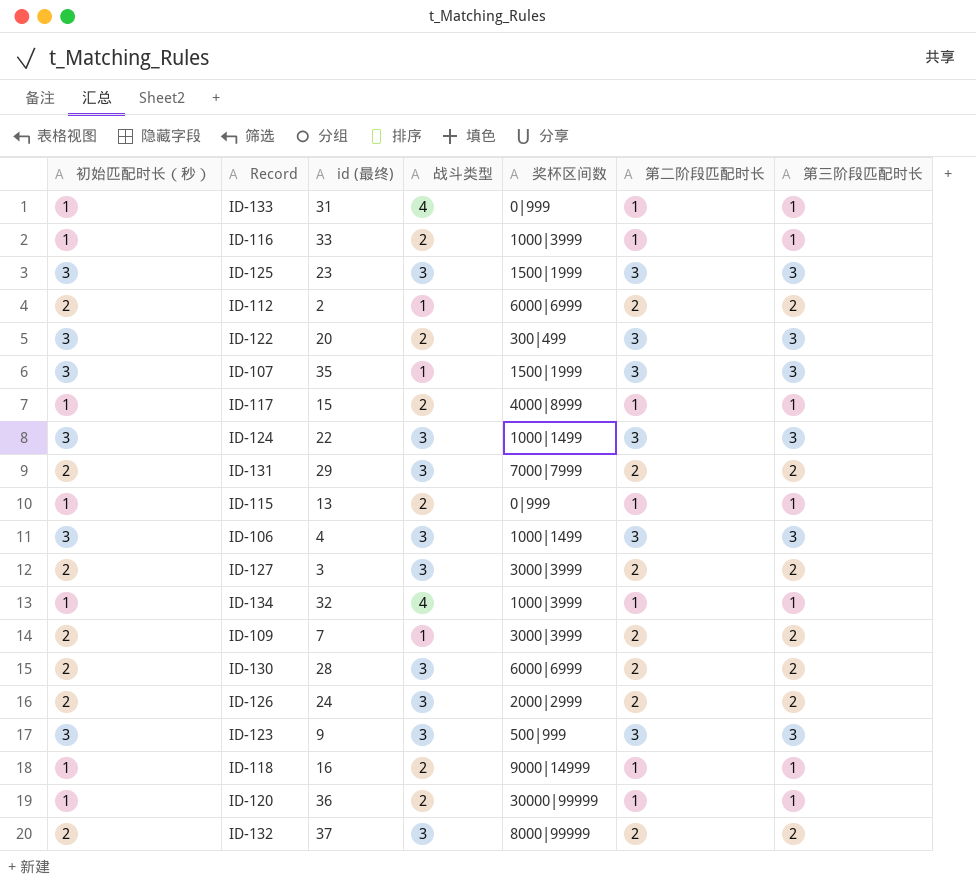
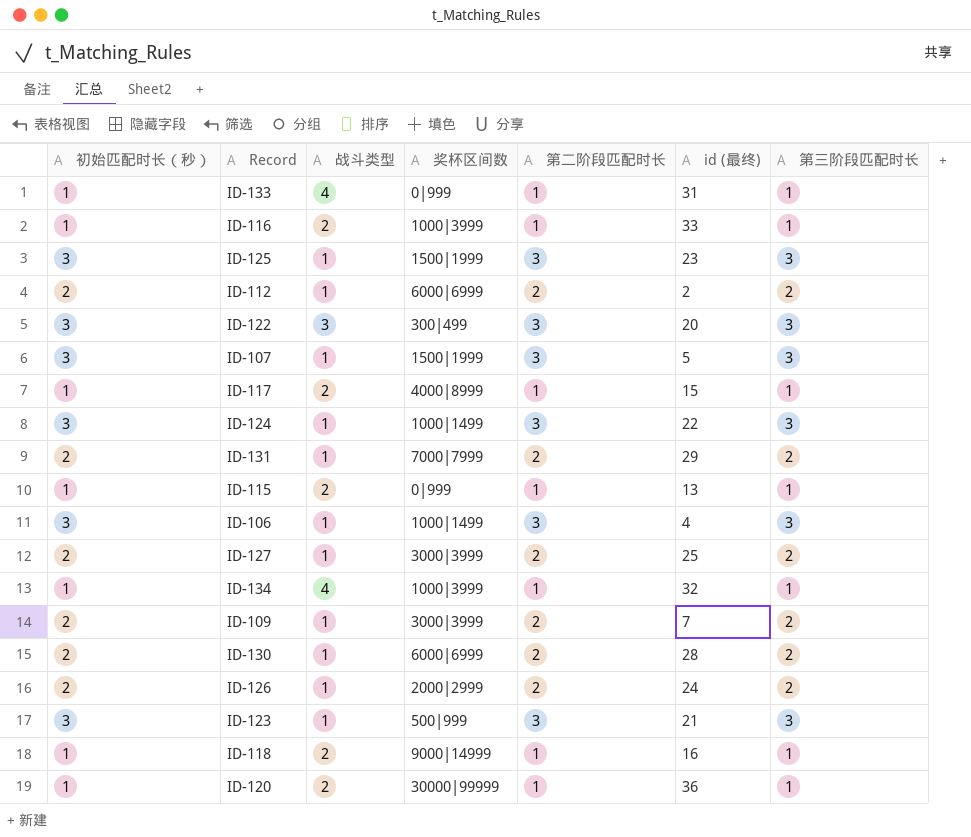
column id (最终) | position: 3 -> 6
row ID-132: 2 | 37 | 3 | 8000|99999 | 2 | 2 -> none
ID-125 | 战斗类型: 3 -> 1
ID-122 | 战斗类型: 2 -> 3
ID-107 | id (最终): 35 -> 5
ID-124 | 战斗类型: 3 -> 1
ID-131 | 战斗类型: 3 -> 1
ID-106 | 战斗类型: 3 -> 1
ID-127 | 战斗类型: 3 -> 1
ID-127 | id (最终): 3 -> 25
ID-130 | 战斗类型: 3 -> 1
ID-126 | 战斗类型: 3 -> 1
ID-123 | 战斗类型: 3 -> 1
ID-123 | id (最终): 9 -> 21

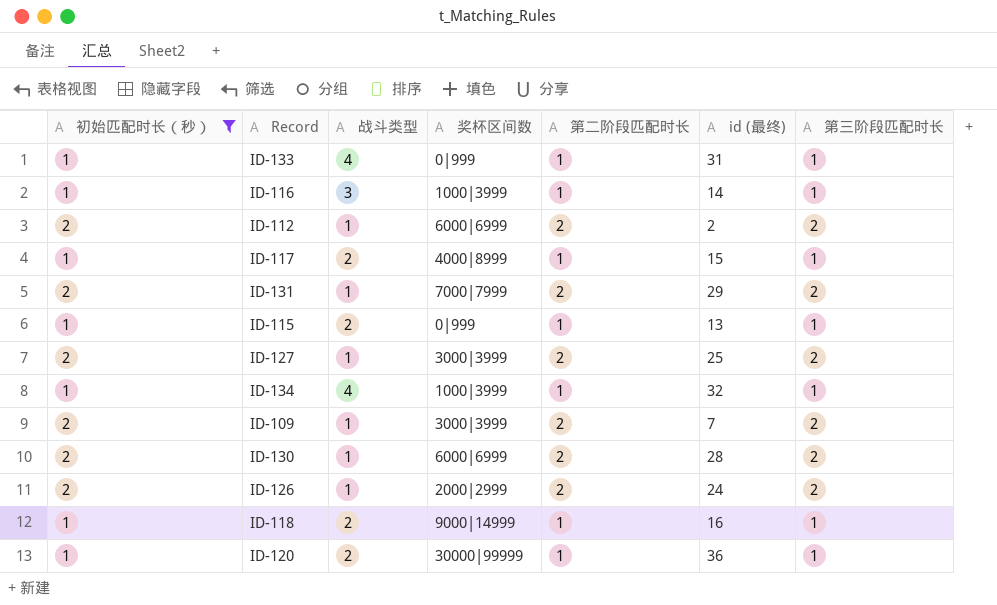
filter: none -> 初始匹配时长（秒） != 3
ID-116 | 战斗类型: 2 -> 3
ID-116 | id (最终): 33 -> 14

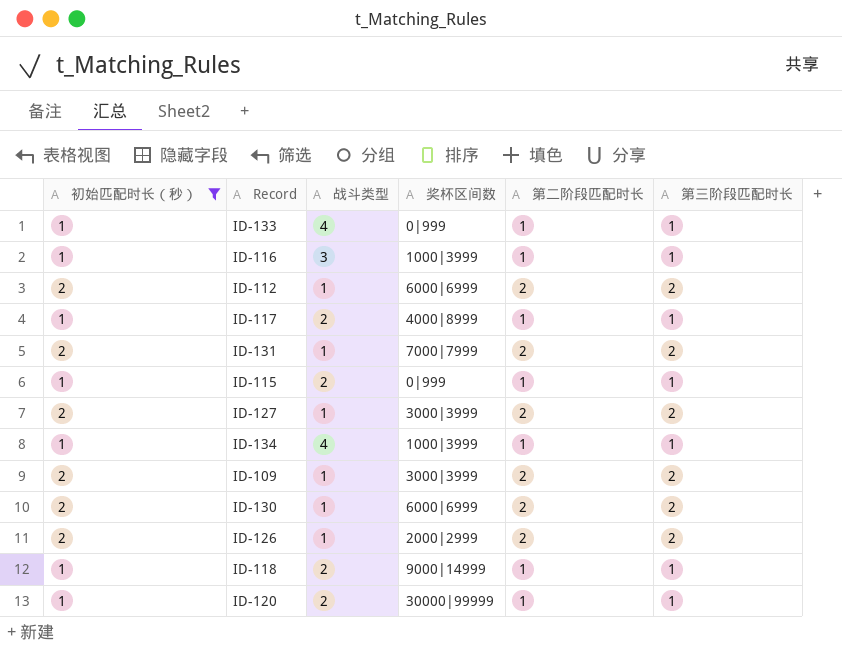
column id (最终) | position: 6 -> none

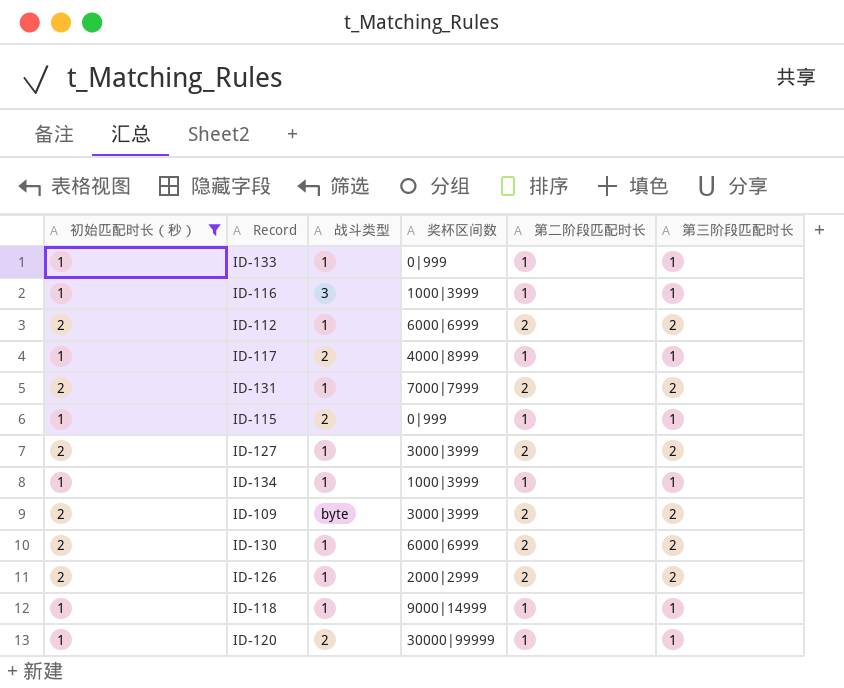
ID-133 | 战斗类型: 4 -> 1
ID-134 | 战斗类型: 4 -> 1
ID-109 | 战斗类型: 1 -> byte
ID-118 | 战斗类型: 2 -> 1

